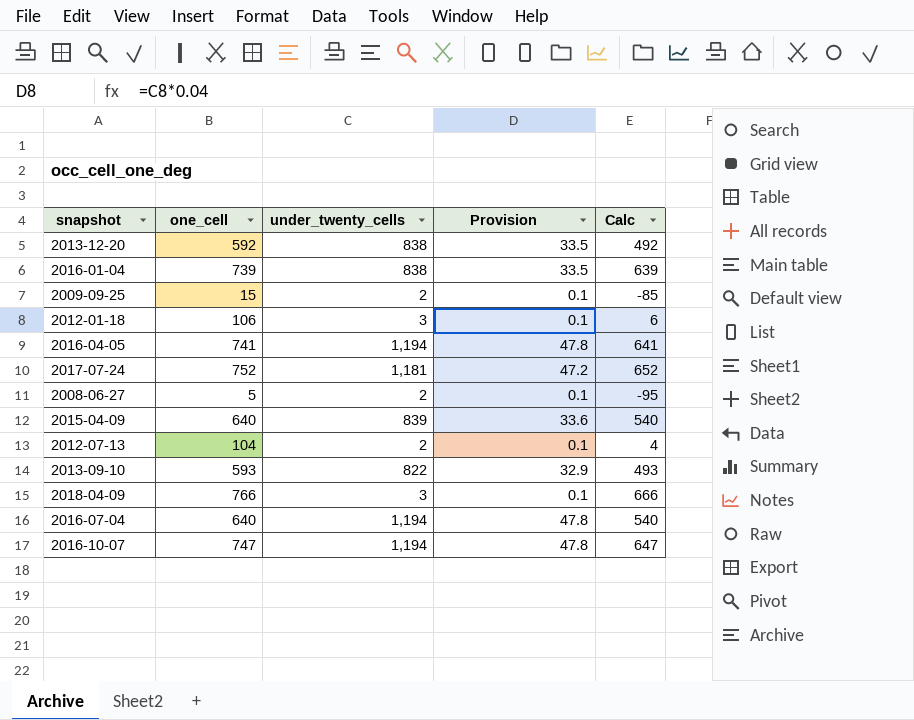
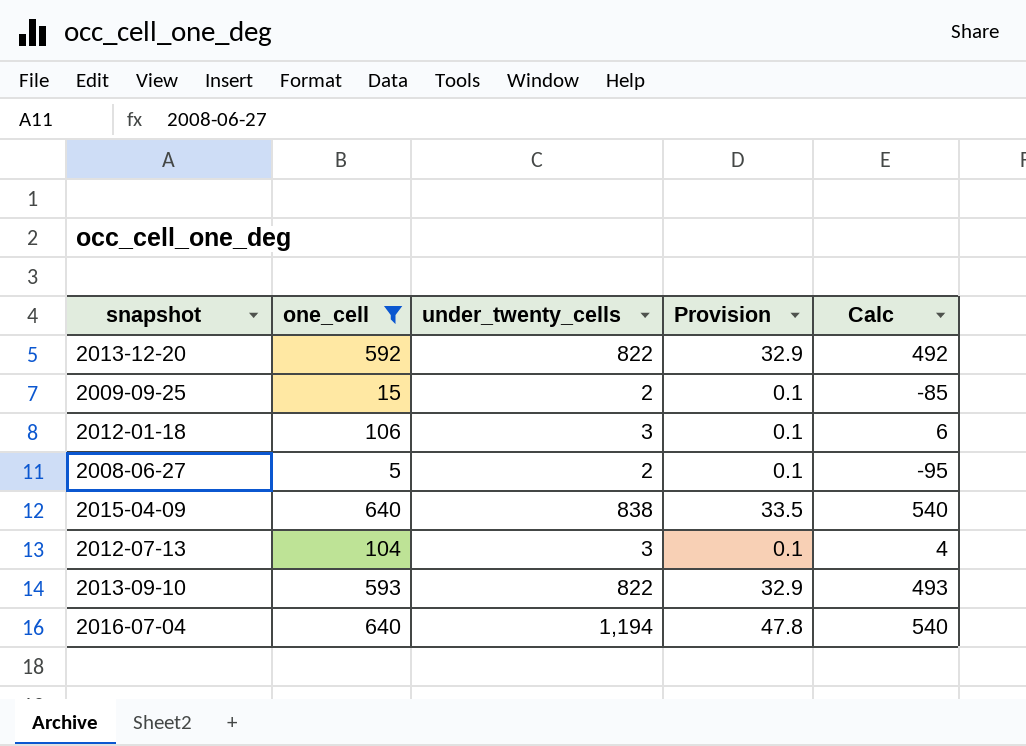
filter: none -> one_cell <= 640
2013-12-20 | under_twenty_cells: 838 -> 822
2013-12-20 | Provision: 33.5 -> 32.9
2015-04-09 | under_twenty_cells: 839 -> 838
2015-04-09 | Provision: 33.6 -> 33.5
2012-07-13 | under_twenty_cells: 2 -> 3

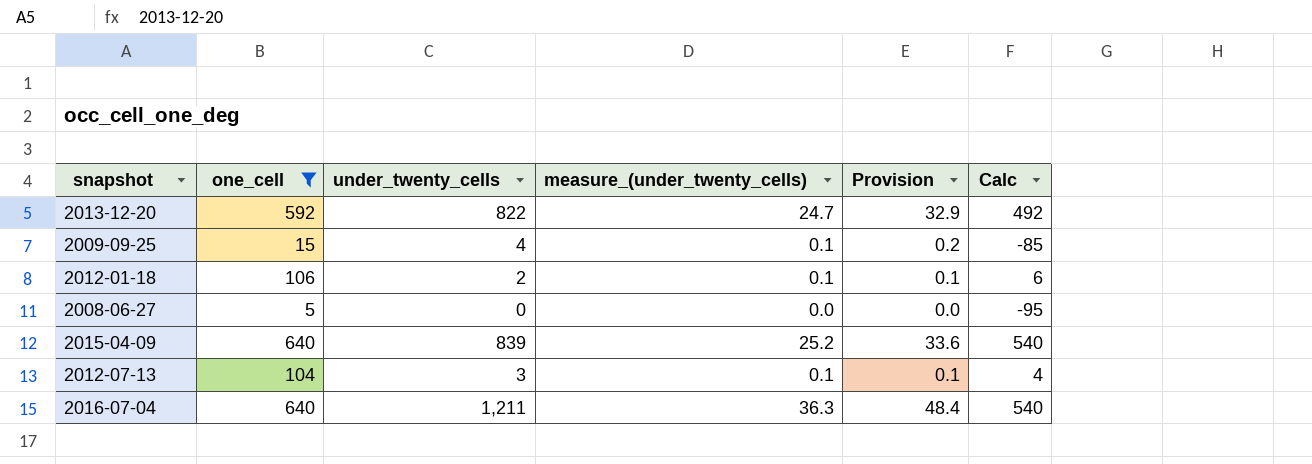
column measure_(under_twenty_cells) | formula: none -> [under_twenty_cells] * 0.03
row 2013-09-10: 593 | 822 | 32.9 | 493 -> none
2009-09-25 | under_twenty_cells: 2 -> 4
2009-09-25 | Provision: 0.1 -> 0.2
2012-01-18 | under_twenty_cells: 3 -> 2
2008-06-27 | under_twenty_cells: 2 -> 0
2008-06-27 | Provision: 0.1 -> 0.0
2015-04-09 | under_twenty_cells: 838 -> 839
2015-04-09 | Provision: 33.5 -> 33.6
2016-07-04 | under_twenty_cells: 1,194 -> 1,211
2016-07-04 | Provision: 47.8 -> 48.4

